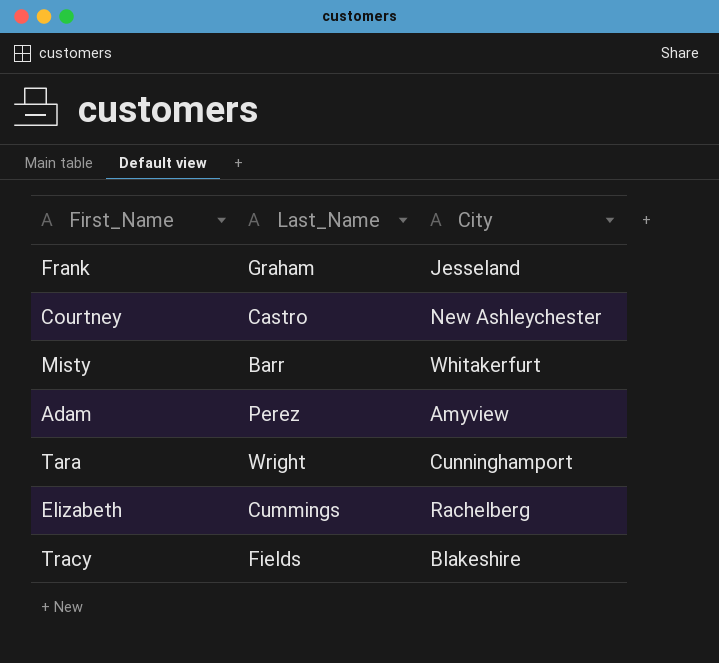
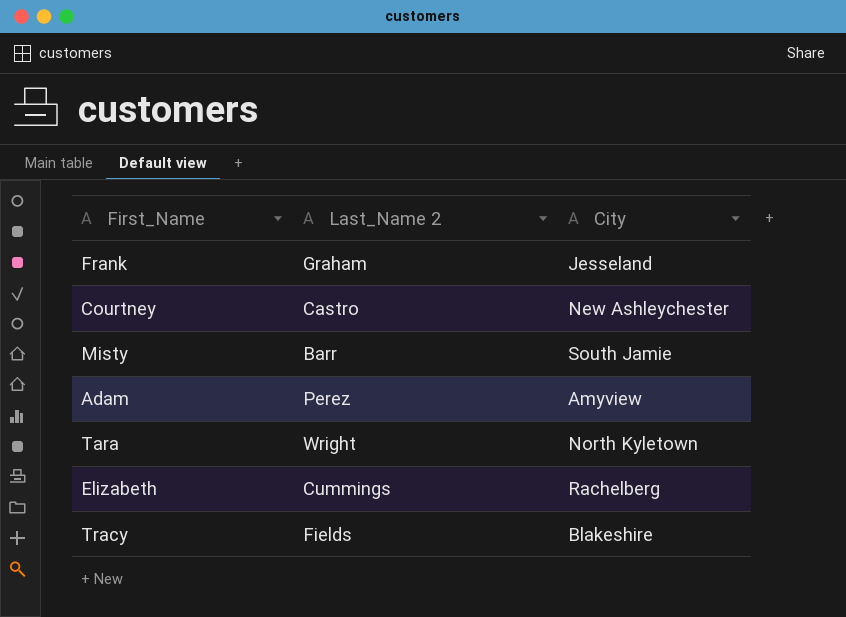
column name: Last_Name -> Last_Name 2
Misty | City: Whitakerfurt -> South Jamie
Tara | City: Cunninghamport -> North Kyletown

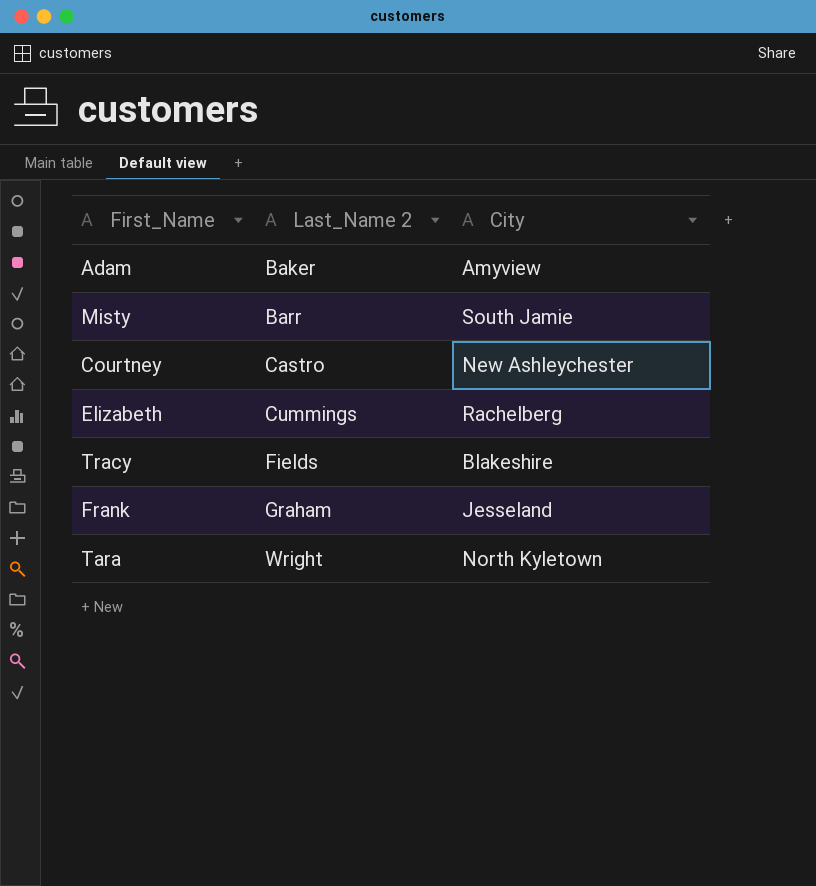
row order: none -> Last_Name 2 ascending
Adam | Last_Name 2: Perez -> Baker

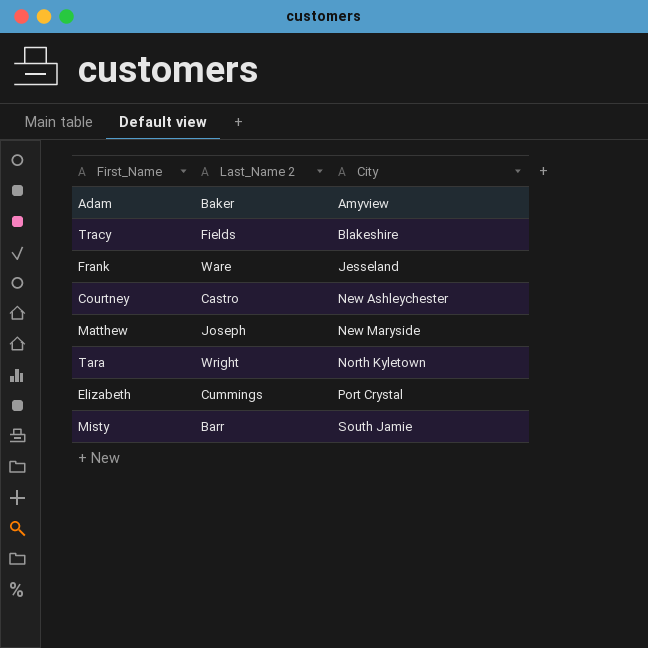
row order: Last_Name 2 ascending -> City ascending
Frank | Last_Name 2: Graham -> Ware
row Matthew: none -> Joseph | New Maryside
Elizabeth | City: Rachelberg -> Port Crystal

